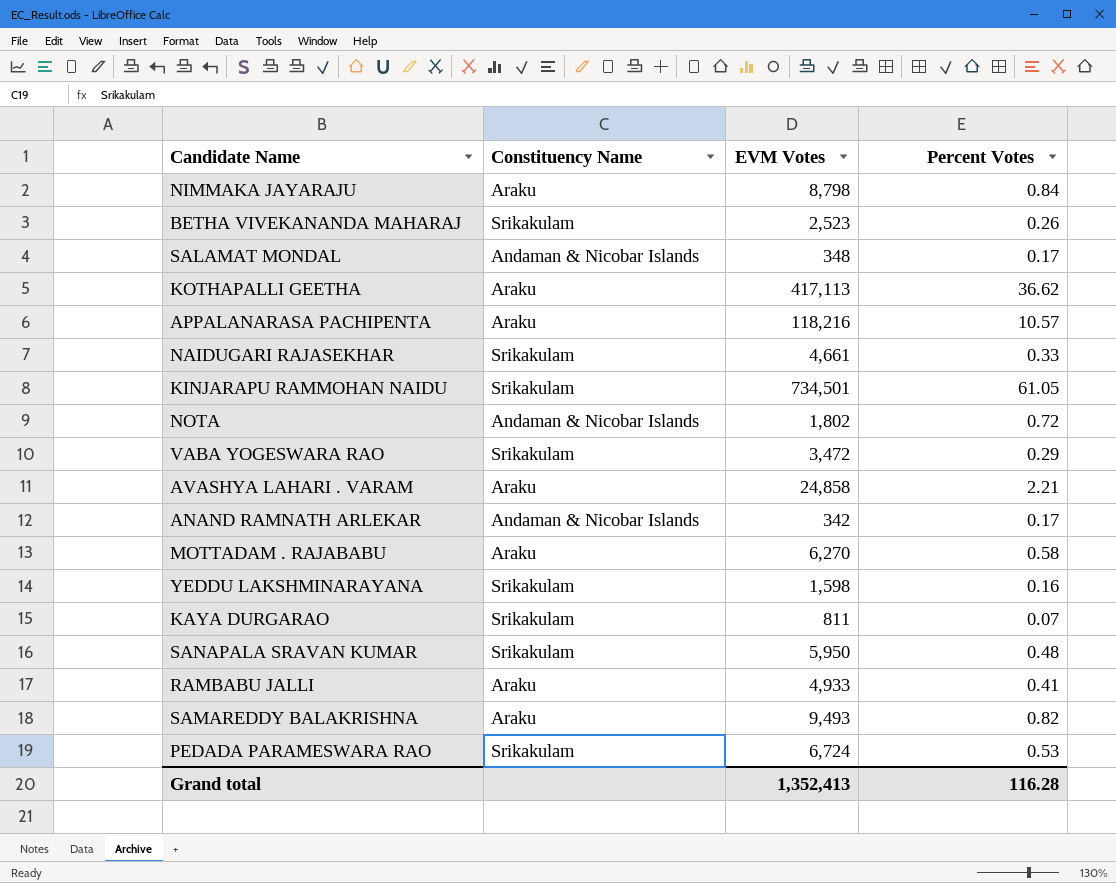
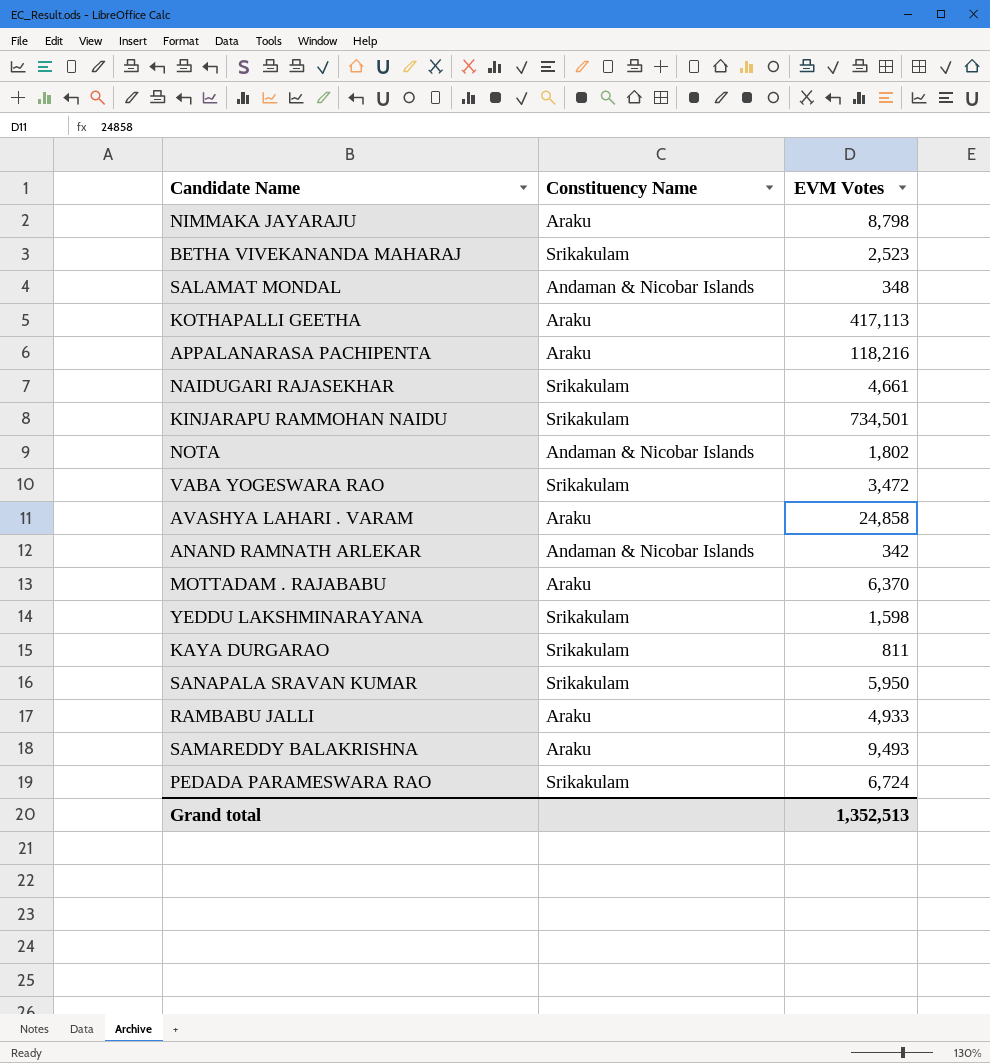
column Percent Votes | position: 4 -> none
MOTTADAM . RAJABABU | EVM Votes: 6,270 -> 6,370
Grand total | EVM Votes: 1,352,413 -> 1,352,513

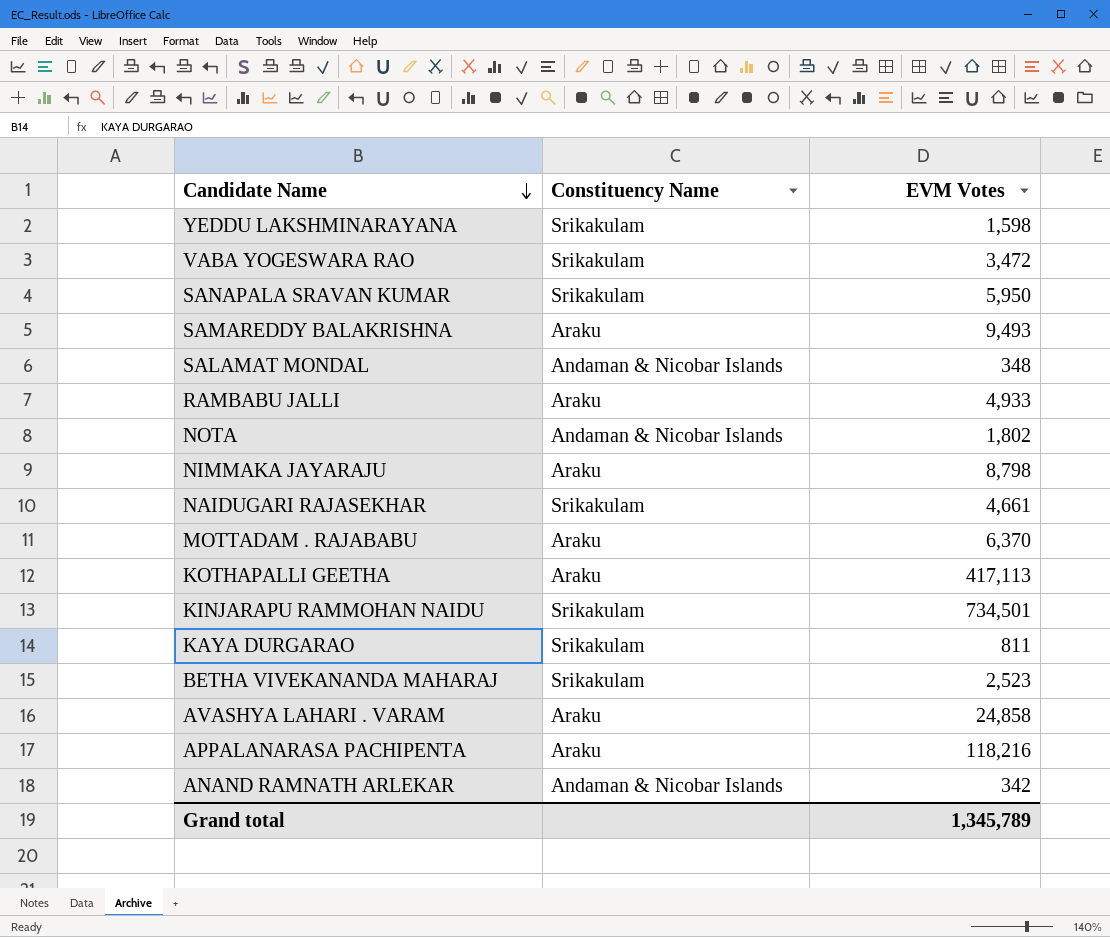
row order: none -> Candidate Name descending
row PEDADA PARAMESWARA RAO: Srikakulam | 6,724 -> none
Grand total | EVM Votes: 1,352,513 -> 1,345,789

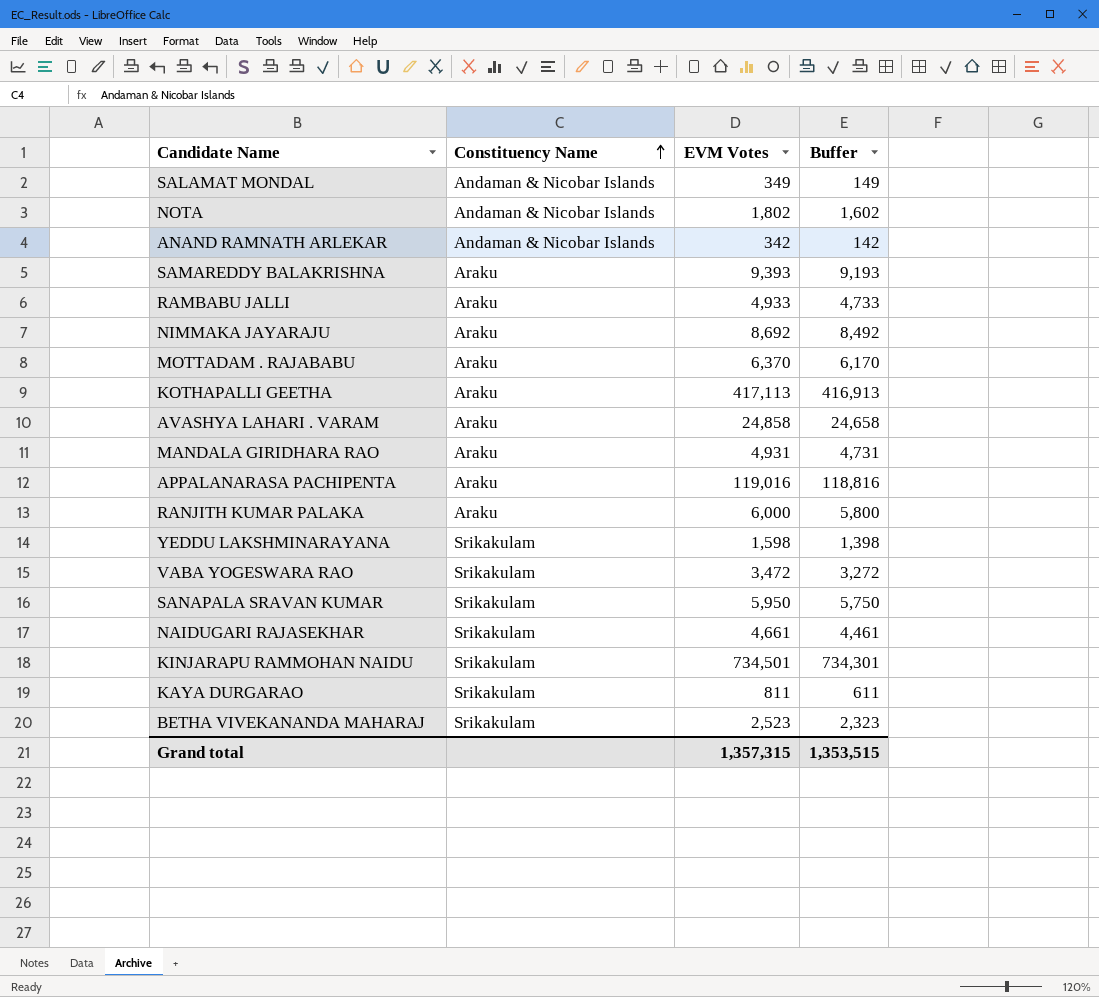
row order: Candidate Name descending -> Constituency Name ascending
column Buffer | formula: none -> [EVM Votes] - 200
SALAMAT MONDAL | EVM Votes: 348 -> 349
SAMAREDDY BALAKRISHNA | EVM Votes: 9,493 -> 9,393
NIMMAKA JAYARAJU | EVM Votes: 8,798 -> 8,692
row MANDALA GIRIDHARA RAO: none -> Araku | 4,931 | 4,731
APPALANARASA PACHIPENTA | EVM Votes: 118,216 -> 119,016
row RANJITH KUMAR PALAKA: none -> Araku | 6,000 | 5,800
Grand total | EVM Votes: 1,345,789 -> 1,357,315

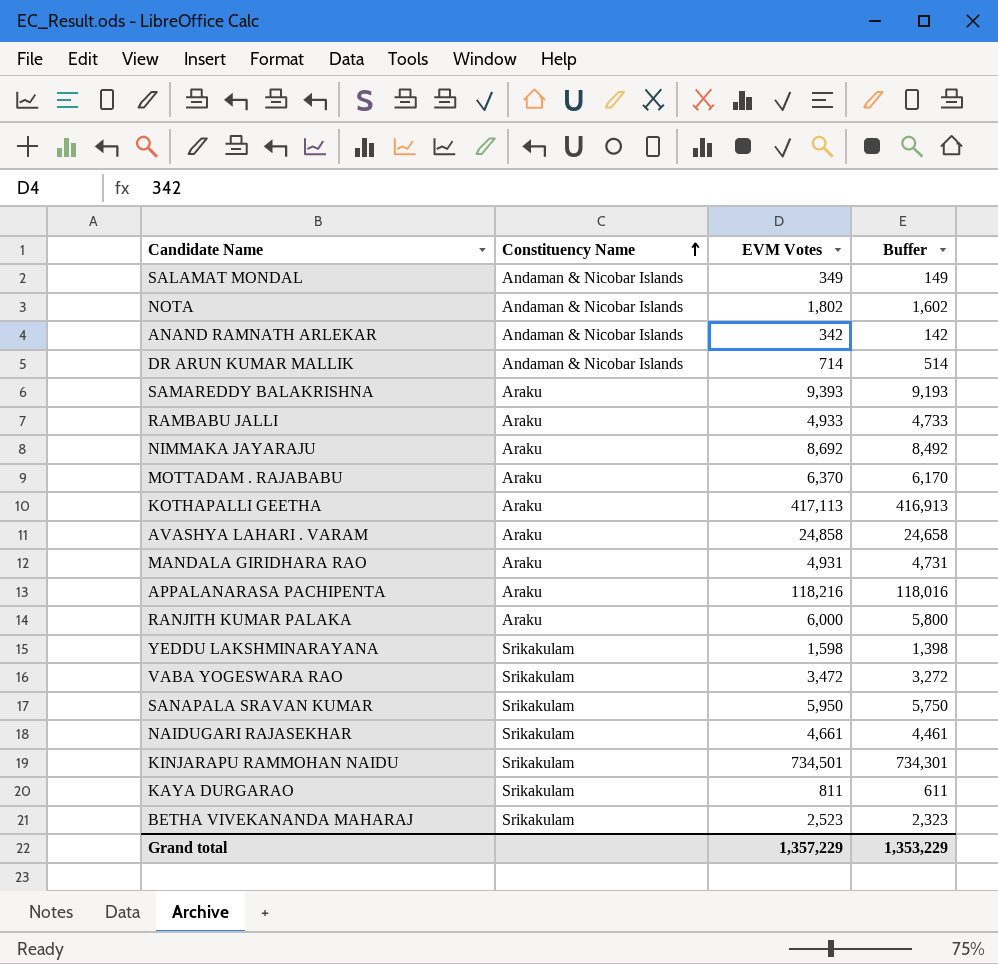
row DR ARUN KUMAR MALLIK: none -> Andaman & Nicobar Islands | 714 | 514
APPALANARASA PACHIPENTA | EVM Votes: 119,016 -> 118,216
APPALANARASA PACHIPENTA | Buffer: 118,816 -> 118,016
Grand total | EVM Votes: 1,357,315 -> 1,357,229
Grand total | Buffer: 1,353,515 -> 1,353,229

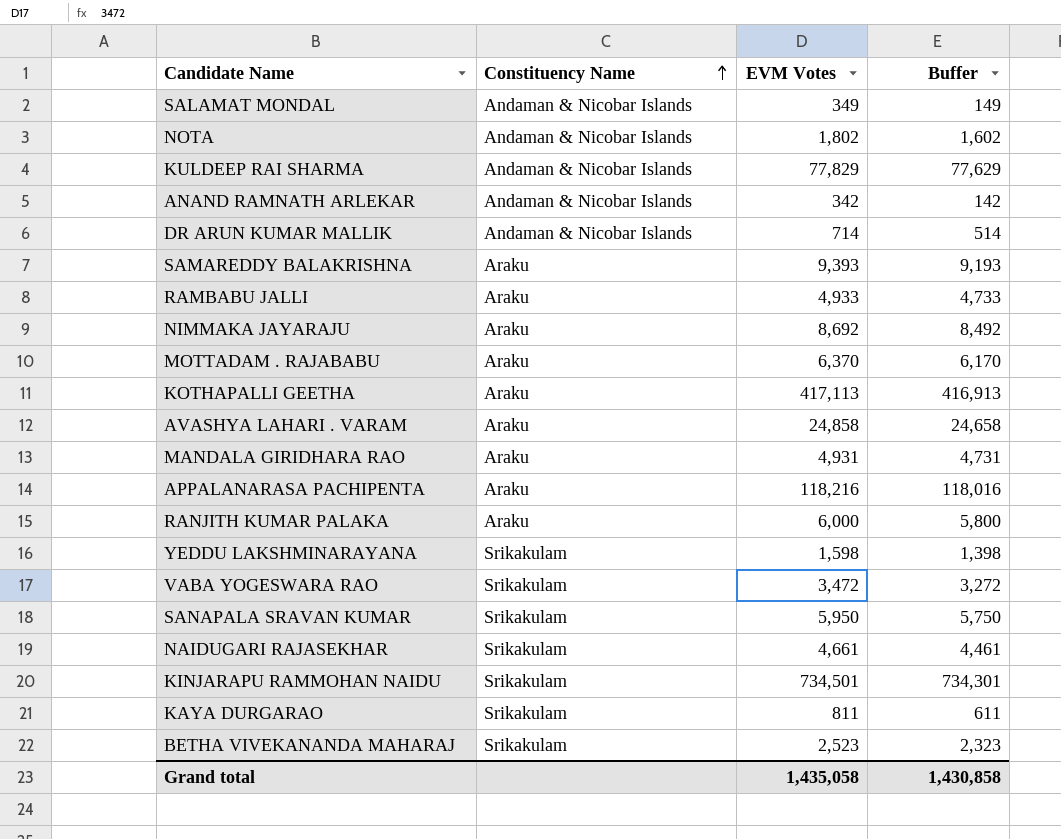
row KULDEEP RAI SHARMA: none -> Andaman & Nicobar Islands | 77,829 | 77,629
Grand total | EVM Votes: 1,357,229 -> 1,435,058
Grand total | Buffer: 1,353,229 -> 1,430,858

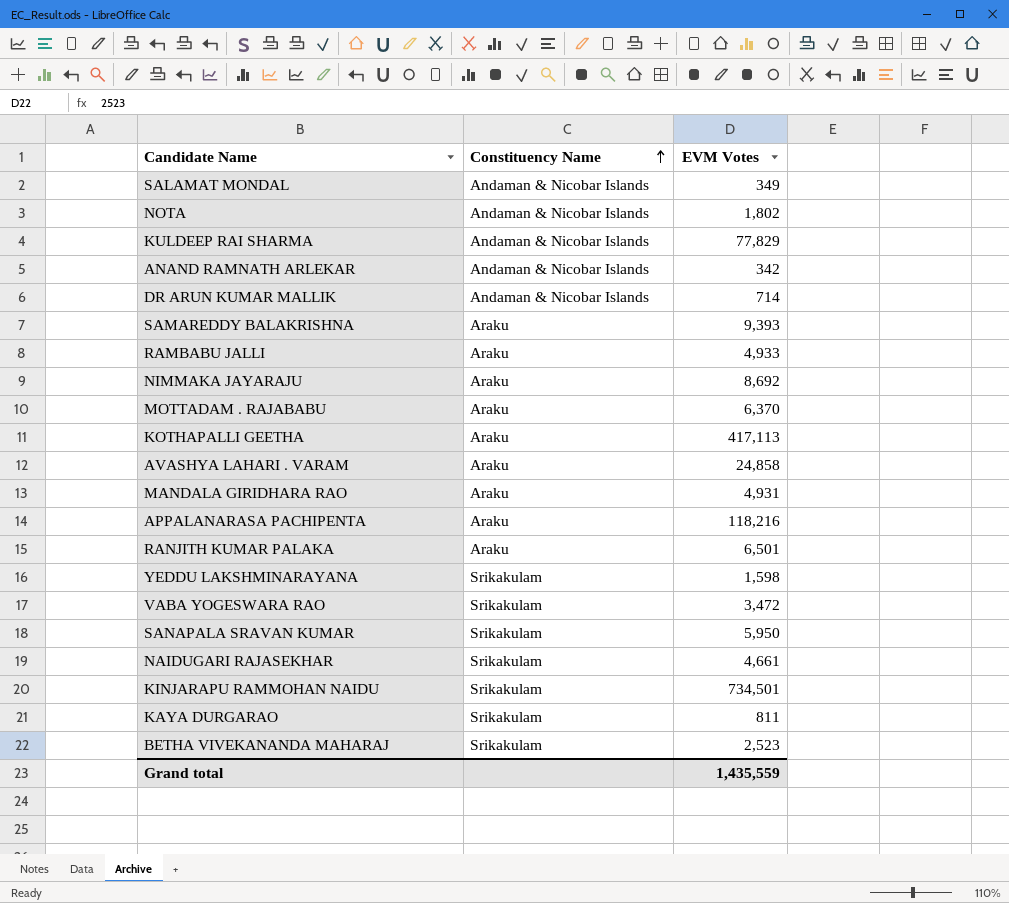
column Buffer | formula: [EVM Votes] - 200 -> none
RANJITH KUMAR PALAKA | EVM Votes: 6,000 -> 6,501
Grand total | EVM Votes: 1,435,058 -> 1,435,559

